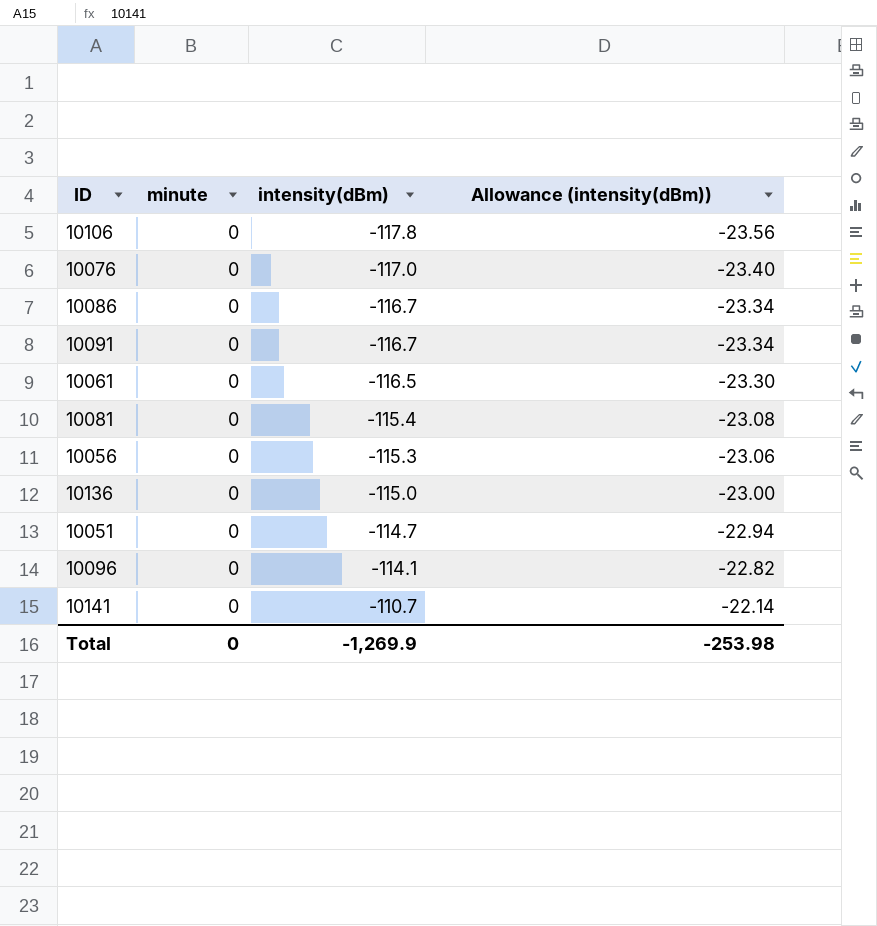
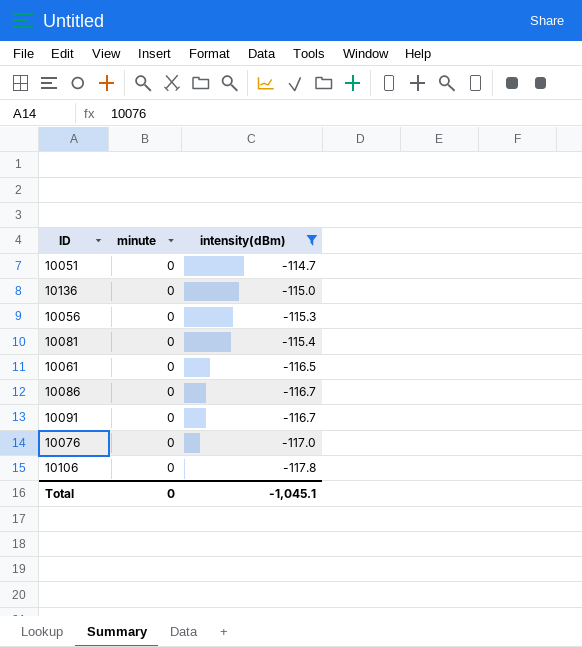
filter: none -> intensity(dBm) <= -114.7
row order: intensity(dBm) ascending -> intensity(dBm) descending
column Allowance (intensity(dBm)) | formula: [intensity(dBm)] * 0.2 -> none
Total | intensity(dBm): -1,269.9 -> -1,045.1

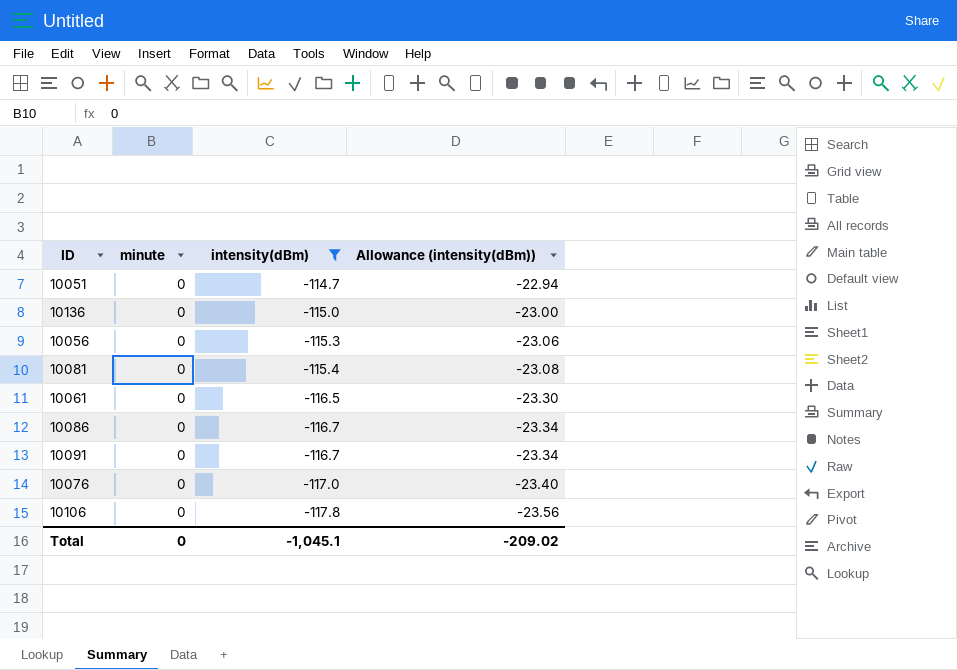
column Allowance (intensity(dBm)) | formula: none -> [intensity(dBm)] * 0.2

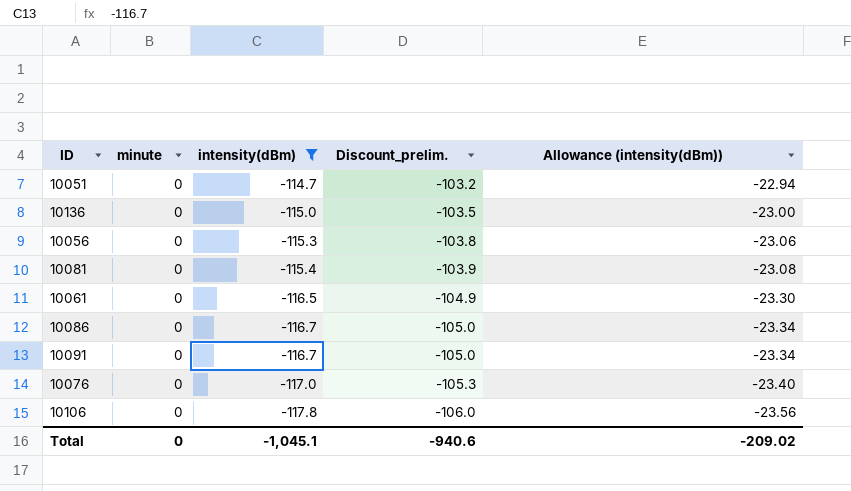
column Discount_prelim. | formula: none -> [intensity(dBm)] * 0.9

